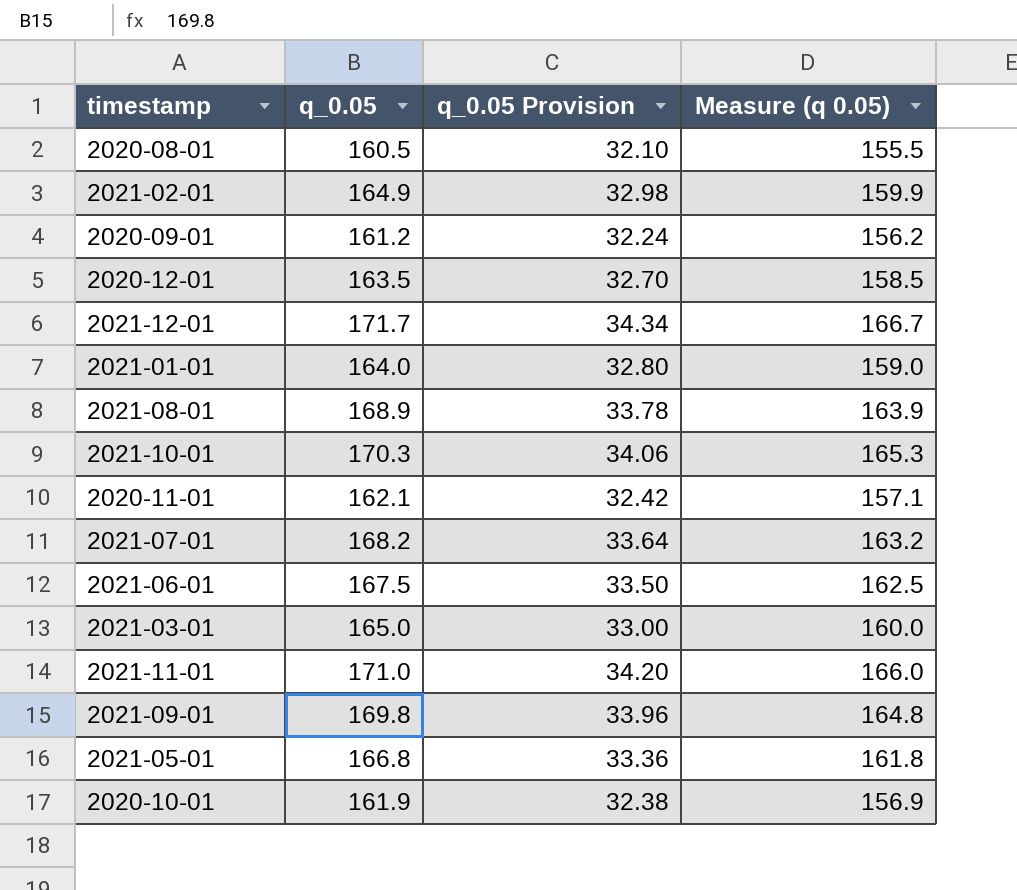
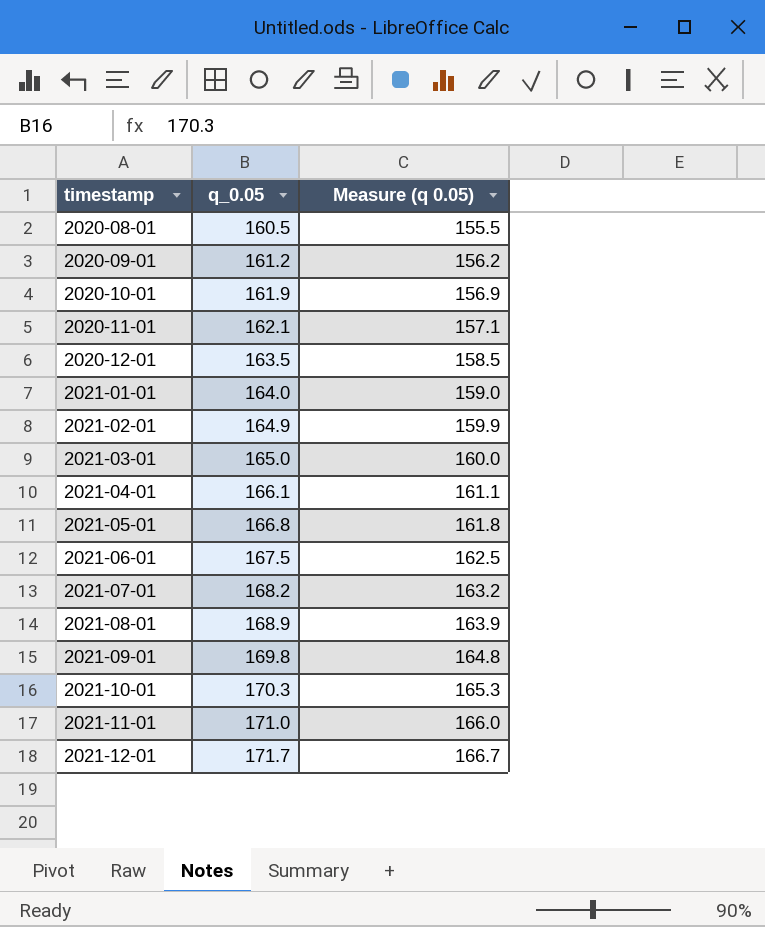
row order: none -> timestamp ascending
column q_0.05 Provision | formula: [q_0.05] * 0.2 -> none
row 2021-04-01: none -> 166.1 | 161.1

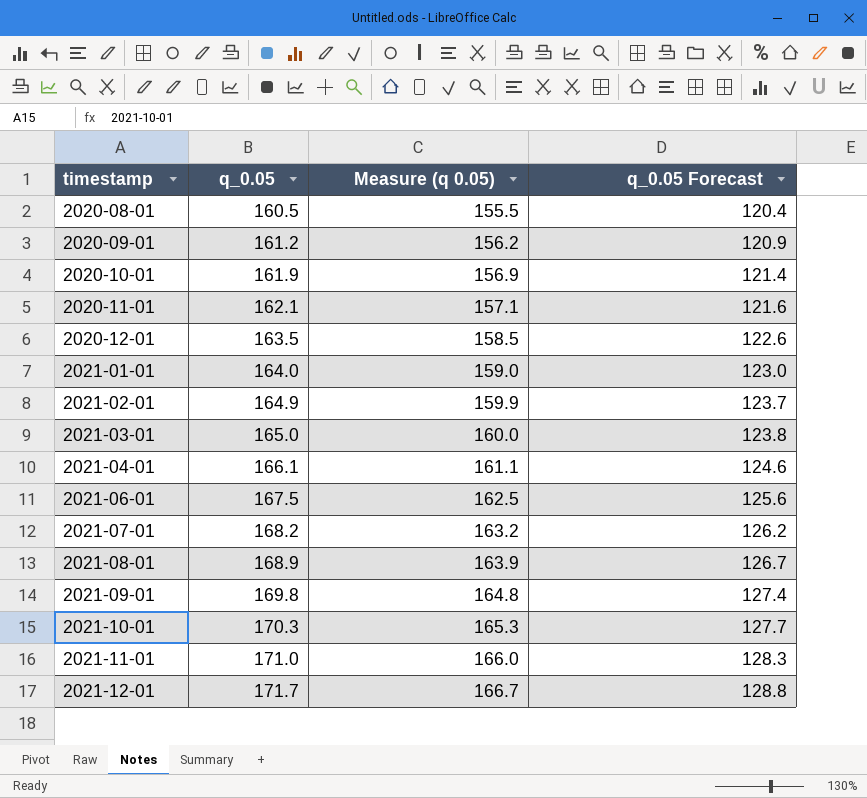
column q_0.05 Forecast | formula: none -> [q_0.05] * 0.75
row 2021-05-01: 166.8 | 161.8 -> none

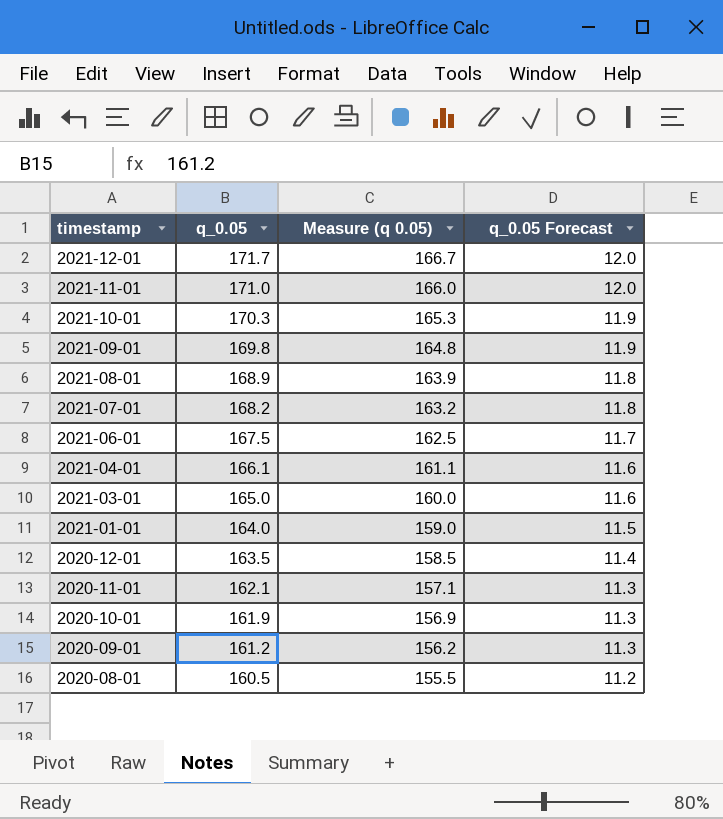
row order: timestamp ascending -> timestamp descending
column q_0.05 Forecast | formula: [q_0.05] * 0.75 -> [q_0.05] * 0.07
row 2021-02-01: 164.9 | 159.9 | 123.7 -> none

